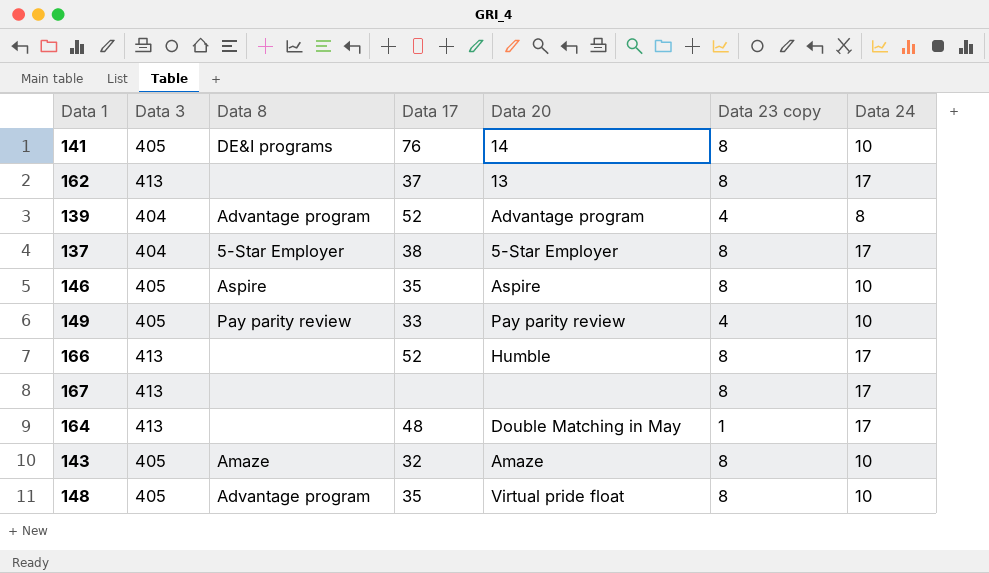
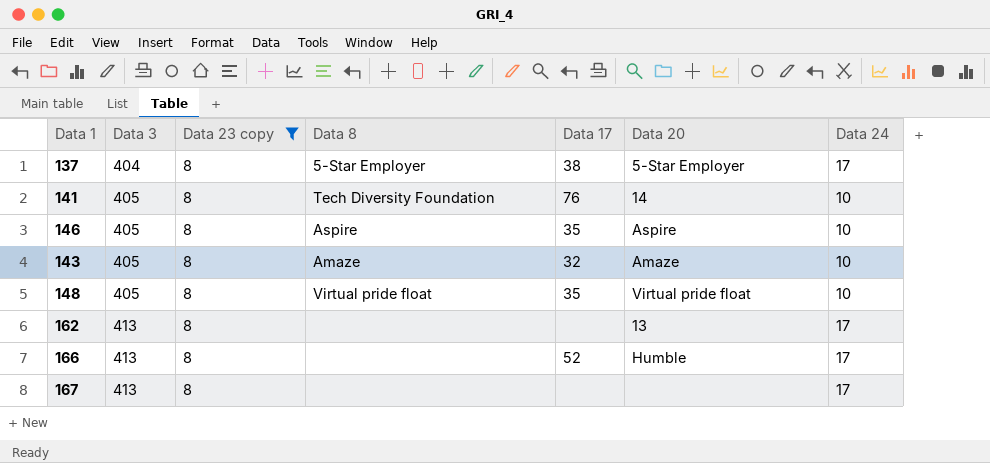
filter: none -> Data 23 copy = 8
row order: none -> Data 3 ascending
column Data 23 copy | position: 6 -> 3
141 | Data 8: DE&I programs -> Tech Diversity Foundation
148 | Data 8: Advantage program -> Virtual pride float
162 | Data 17: 37 -> none

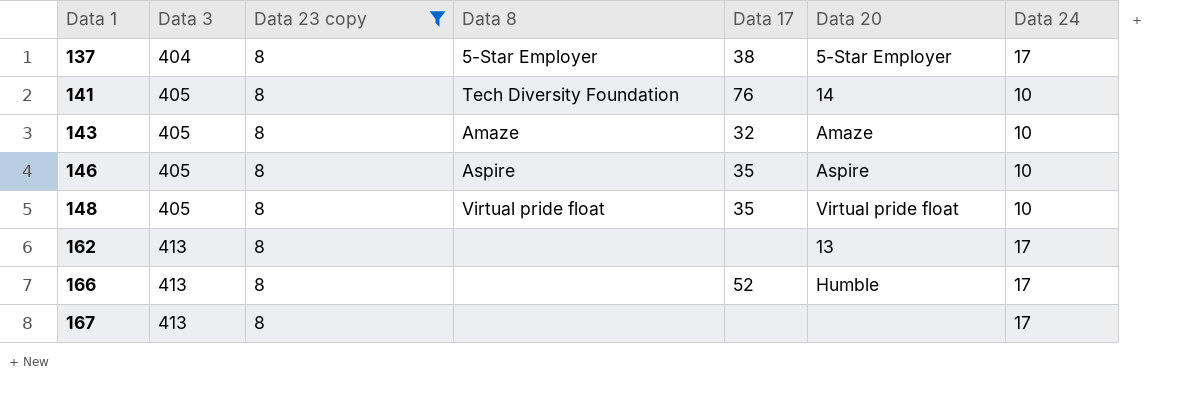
row order: Data 3 ascending -> Data 1 ascending

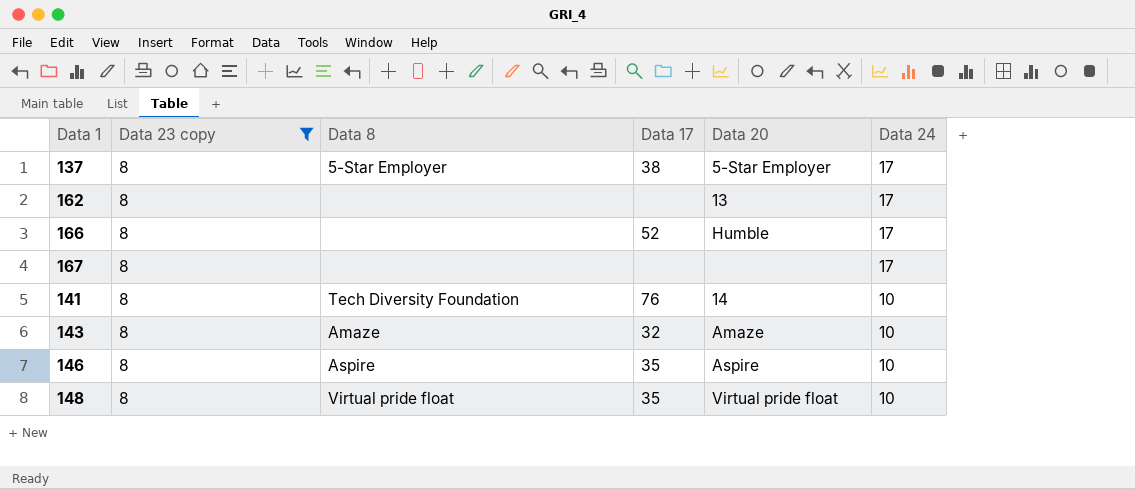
row order: Data 1 ascending -> Data 24 descending
column Data 3 | position: 2 -> none

